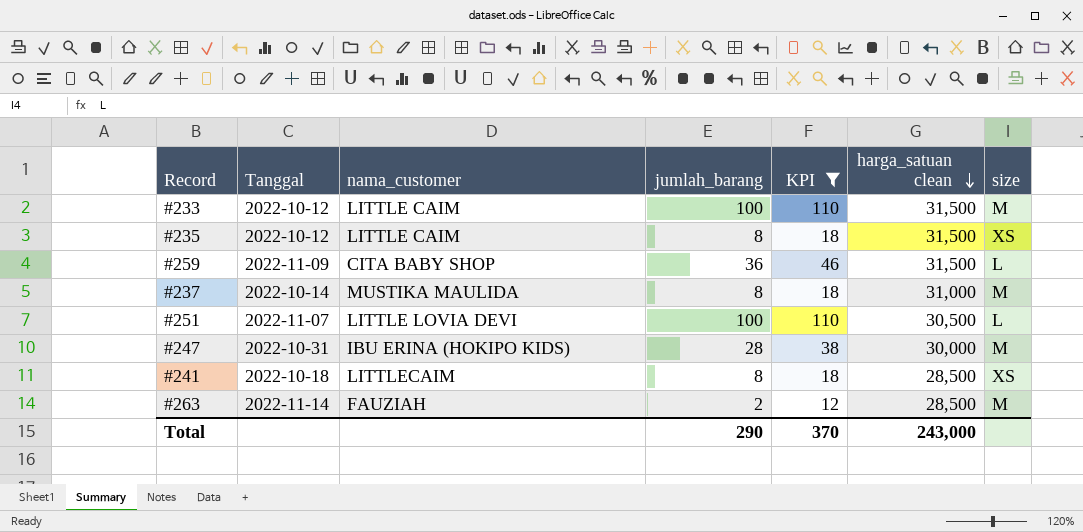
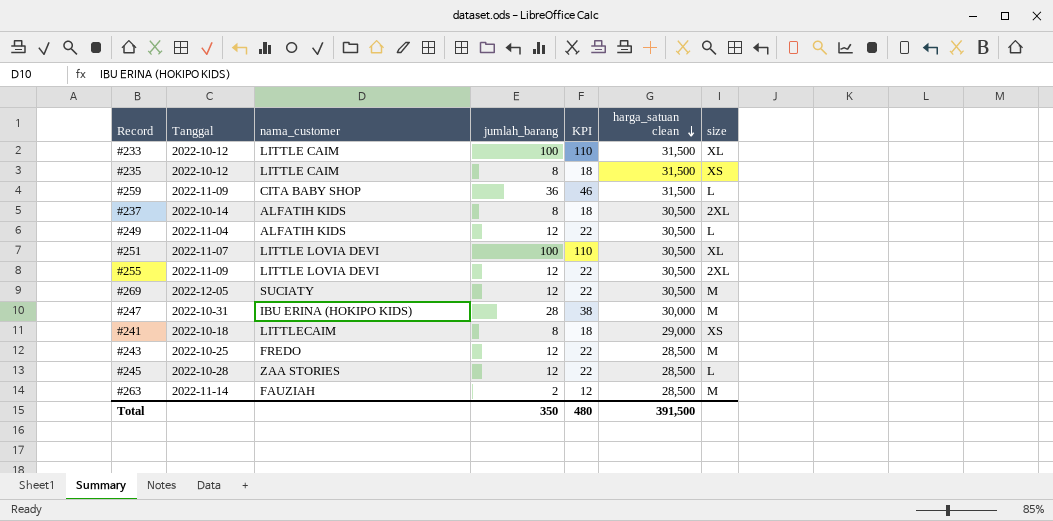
filter: KPI != 22 -> none
#233 | size: M -> XL
#237 | nama_customer: MUSTIKA MAULIDA -> ALFATIH KIDS
#237 | harga_satuan clean: 31,000 -> 30,500
#237 | size: M -> 2XL
#251 | size: L -> XL
#241 | harga_satuan clean: 28,500 -> 29,000
Total | jumlah_barang: 290 -> 350
Total | KPI: 370 -> 480
Total | harga_satuan clean: 243,000 -> 391,500

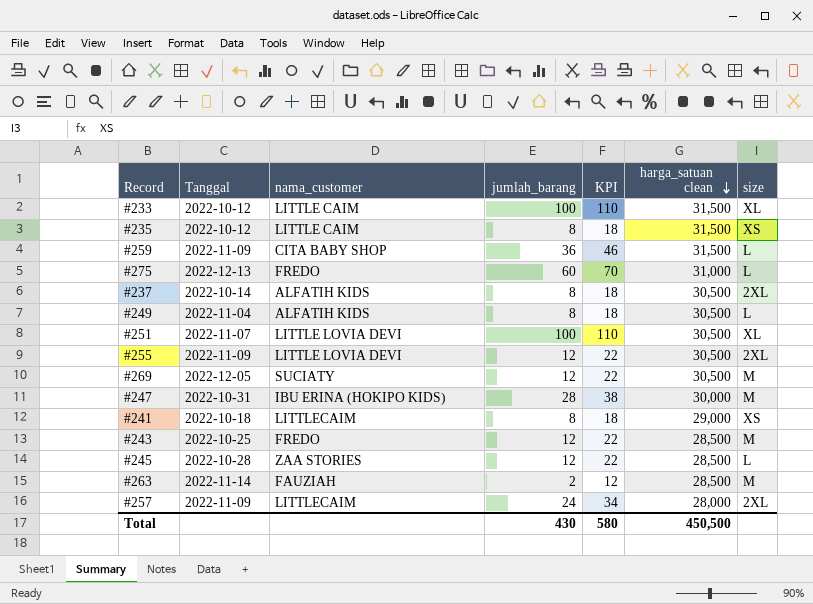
row #275: none -> 2022-12-13 | FREDO | 60 | 70 | 31,000 | L
#249 | jumlah_barang: 12 -> 8
#249 | KPI: 22 -> 18
row #257: none -> 2022-11-09 | LITTLECAIM | 24 | 34 | 28,000 | 2XL
Total | jumlah_barang: 350 -> 430
Total | KPI: 480 -> 580
Total | harga_satuan clean: 391,500 -> 450,500

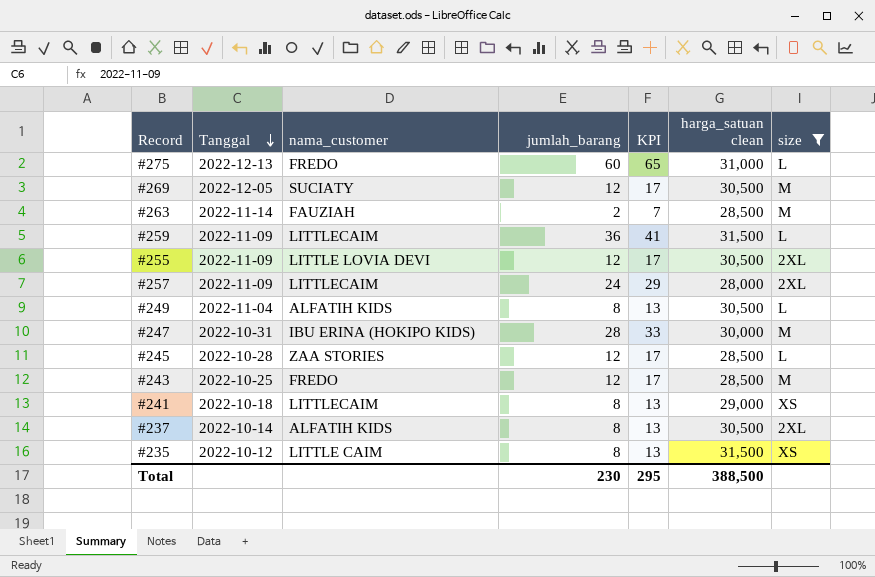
filter: none -> size != XL
row order: harga_satuan clean descending -> Tanggal descending
column KPI | formula: [jumlah_barang] + 10 -> [jumlah_barang] + 5
#259 | nama_customer: CITA BABY SHOP -> LITTLECAIM
Total | jumlah_barang: 430 -> 230
Total | KPI: 580 -> 295
Total | harga_satuan clean: 450,500 -> 388,500

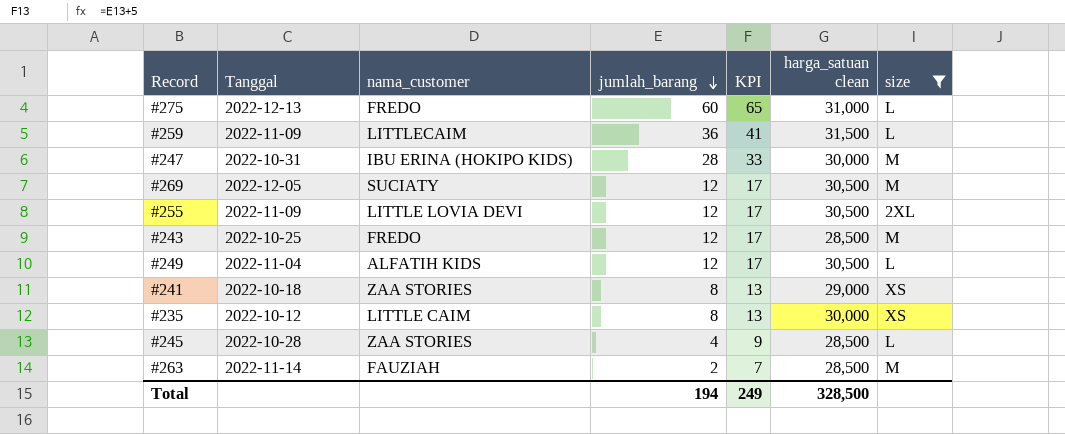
row order: Tanggal descending -> jumlah_barang descending
row #257: 2022-11-09 | LITTLECAIM | 24 | 29 | 28,000 | 2XL -> none
row #237: 2022-10-14 | ALFATIH KIDS | 8 | 13 | 30,500 | 2XL -> none
#249 | jumlah_barang: 8 -> 12
#249 | KPI: 13 -> 17
#241 | nama_customer: LITTLECAIM -> ZAA STORIES
#235 | harga_satuan clean: 31,500 -> 30,000
#245 | jumlah_barang: 12 -> 4
#245 | KPI: 17 -> 9
Total | jumlah_barang: 230 -> 194
Total | KPI: 295 -> 249
Total | harga_satuan clean: 388,500 -> 328,500

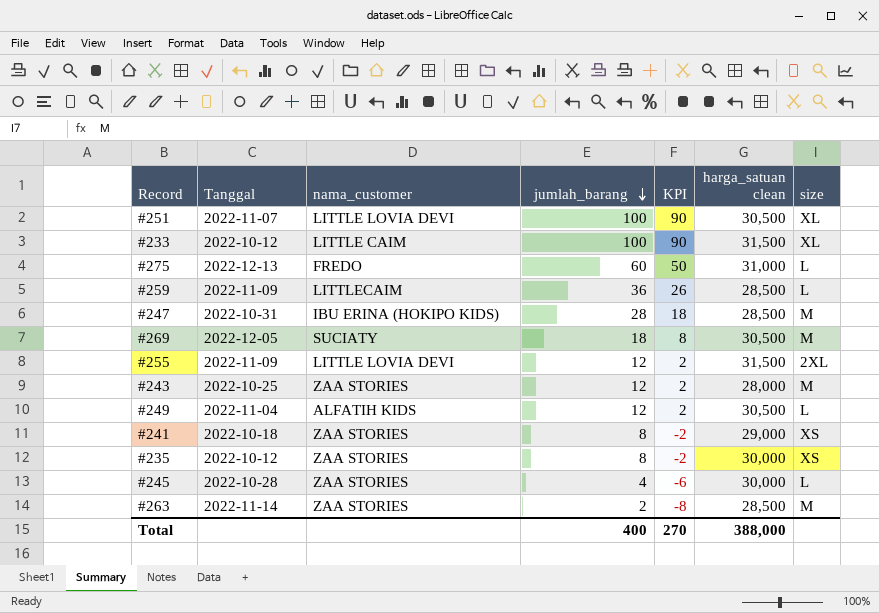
filter: size != XL -> none
column KPI | formula: [jumlah_barang] + 5 -> [jumlah_barang] - 10
#259 | harga_satuan clean: 31,500 -> 28,500
#247 | harga_satuan clean: 30,000 -> 28,500
#269 | jumlah_barang: 12 -> 18
#255 | harga_satuan clean: 30,500 -> 31,500
#243 | nama_customer: FREDO -> ZAA STORIES
#243 | harga_satuan clean: 28,500 -> 28,000
#235 | nama_customer: LITTLE CAIM -> ZAA STORIES
#245 | harga_satuan clean: 28,500 -> 30,000
#263 | nama_customer: FAUZIAH -> ZAA STORIES
Total | jumlah_barang: 194 -> 400
Total | KPI: 249 -> 270
Total | harga_satuan clean: 328,500 -> 388,000

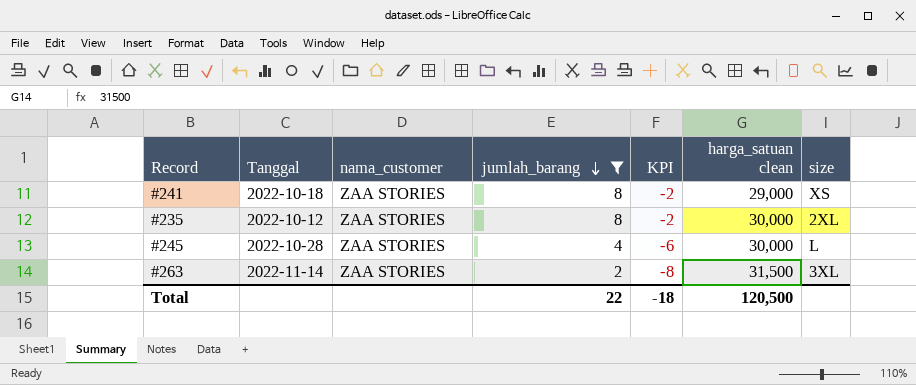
filter: none -> jumlah_barang <= 8
#235 | size: XS -> 2XL
#263 | harga_satuan clean: 28,500 -> 31,500
#263 | size: M -> 3XL
Total | jumlah_barang: 400 -> 22
Total | KPI: 270 -> -18
Total | harga_satuan clean: 388,000 -> 120,500

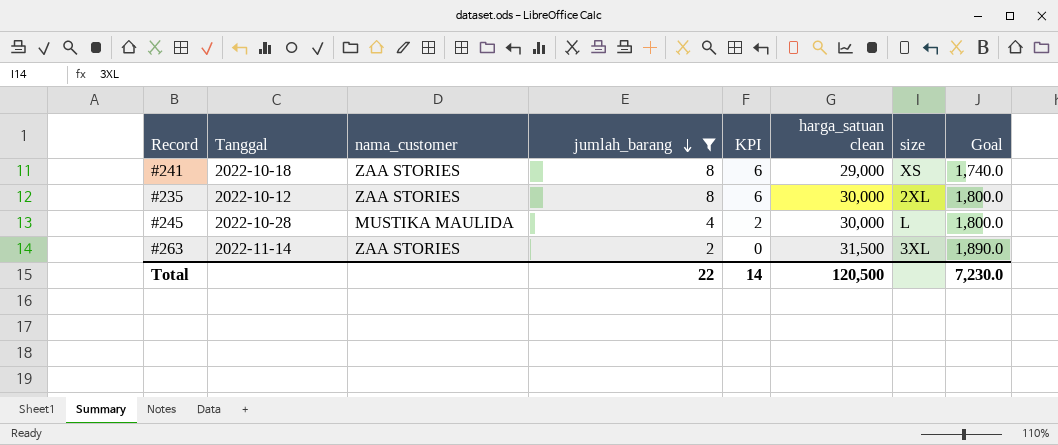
column KPI | formula: [jumlah_barang] - 10 -> [jumlah_barang] - 2
column Goal | formula: none -> [harga_satuan clean] * 0.06
#245 | nama_customer: ZAA STORIES -> MUSTIKA MAULIDA
Total | KPI: -18 -> 14

